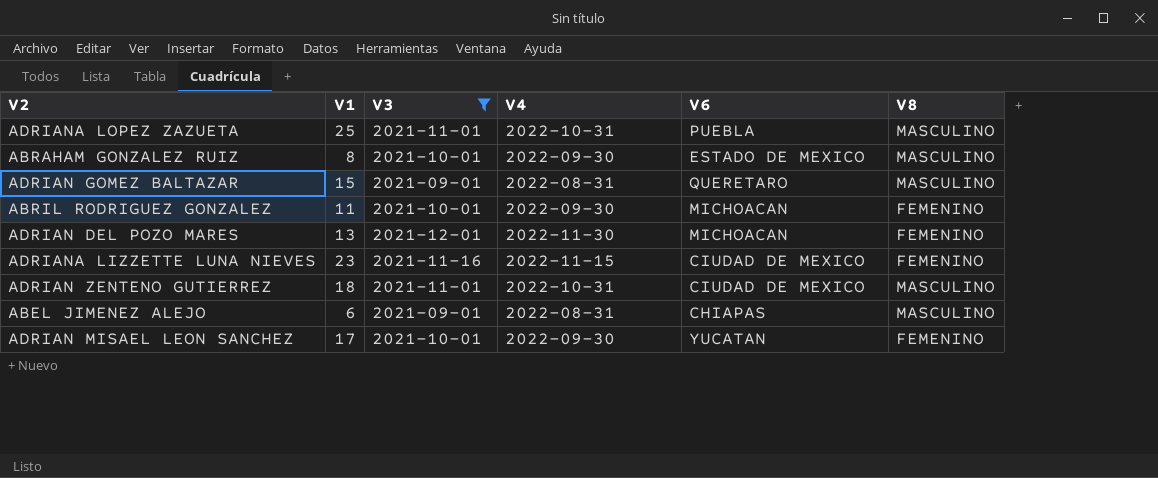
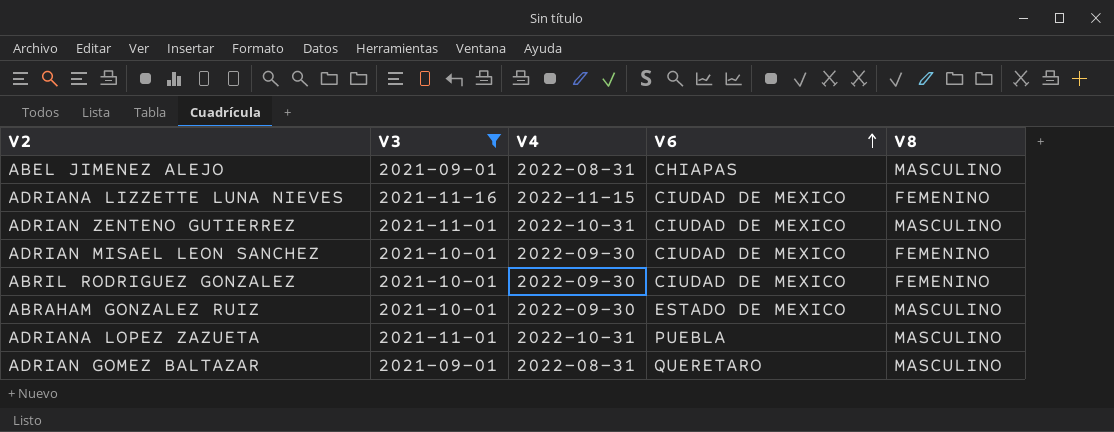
row order: none -> V6 ascending
column V1 | position: 2 -> none
row ADRIAN DEL POZO MARES: 13 | 2021-12-01 | 2022-11-30 | MICHOACAN | FEMENINO -> none
ADRIAN MISAEL LEON SANCHEZ | V6: YUCATAN -> CIUDAD DE MEXICO
ABRIL RODRIGUEZ GONZALEZ | V6: MICHOACAN -> CIUDAD DE MEXICO

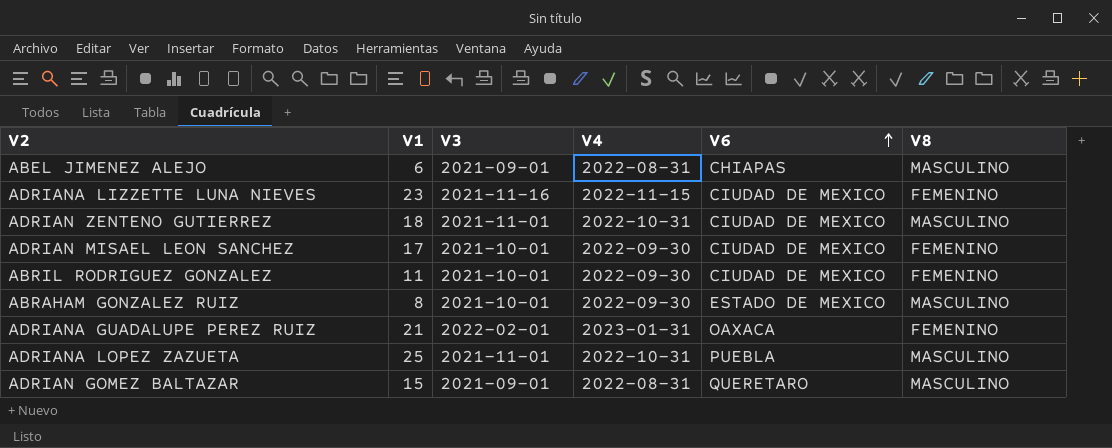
filter: V3 != 2022-02-01 -> none
column V1 | position: none -> 2

